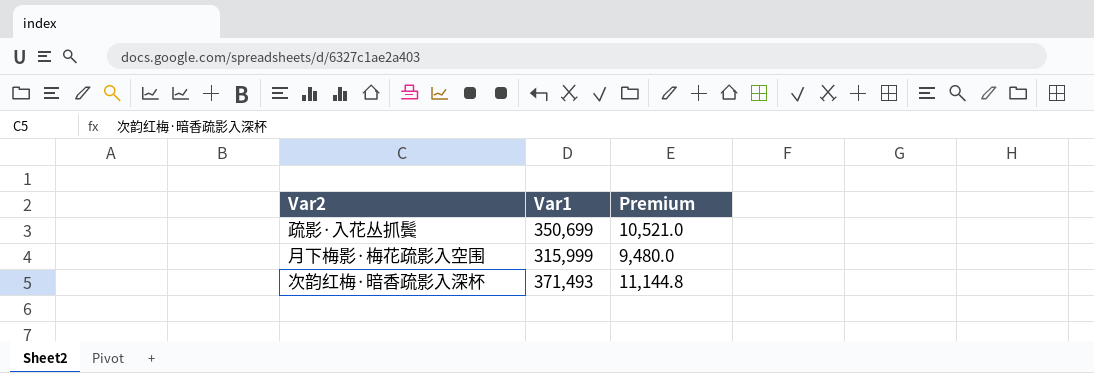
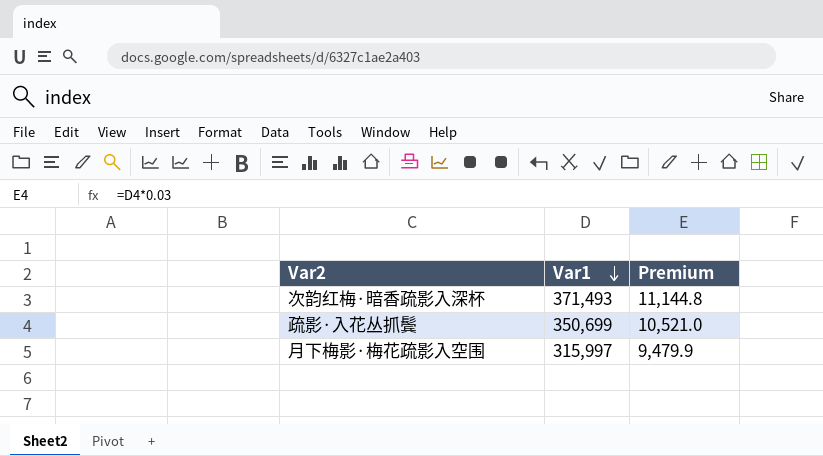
row order: none -> Var1 descending
月下梅影·梅花疏影入空围 | Var1: 315,999 -> 315,997
月下梅影·梅花疏影入空围 | Premium: 9,480.0 -> 9,479.9

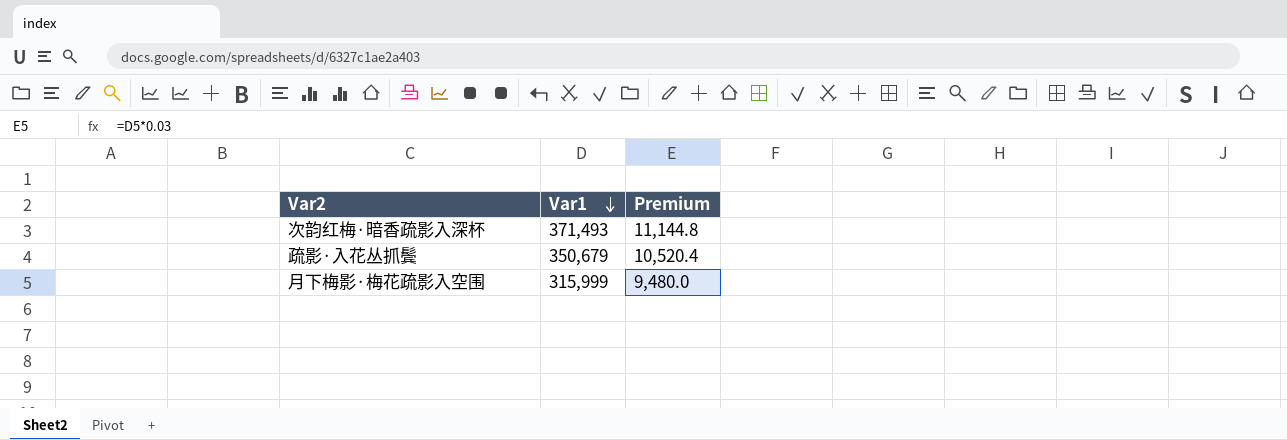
疏影·入花丛抓鬓 | Var1: 350,699 -> 350,679
疏影·入花丛抓鬓 | Premium: 10,521.0 -> 10,520.4
月下梅影·梅花疏影入空围 | Var1: 315,997 -> 315,999
月下梅影·梅花疏影入空围 | Premium: 9,479.9 -> 9,480.0

